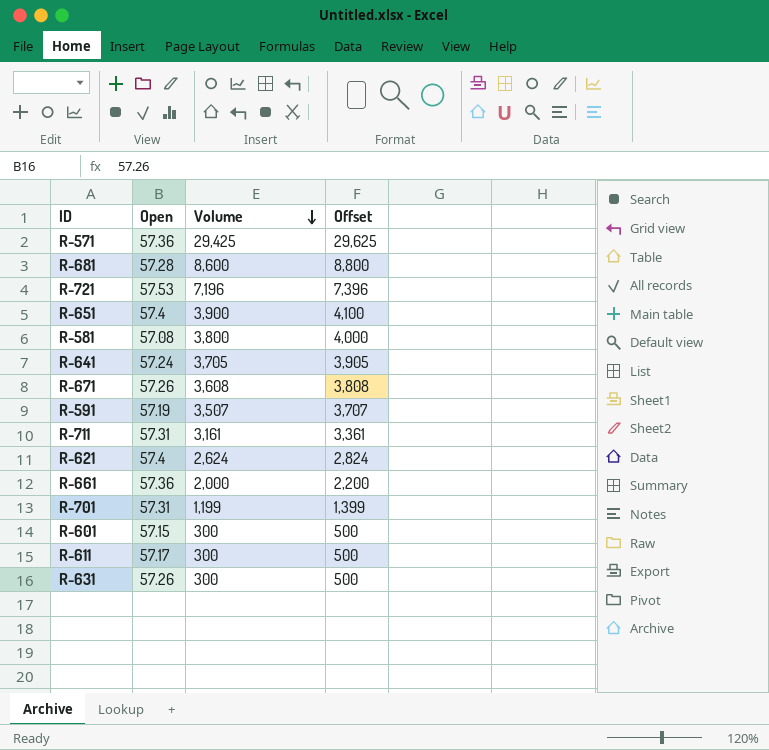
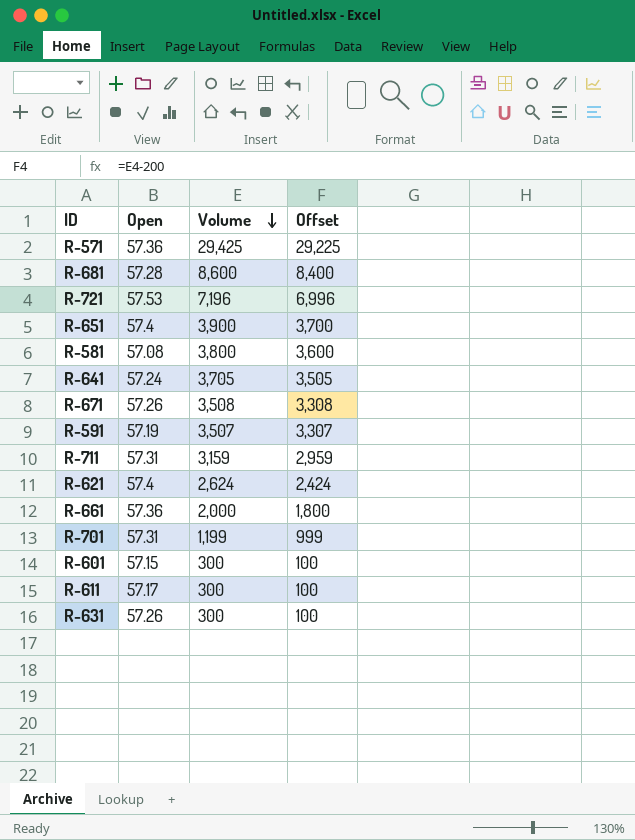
column Offset | formula: [Volume] + 200 -> [Volume] - 200
R-671 | Volume: 3,608 -> 3,508
R-711 | Volume: 3,161 -> 3,159

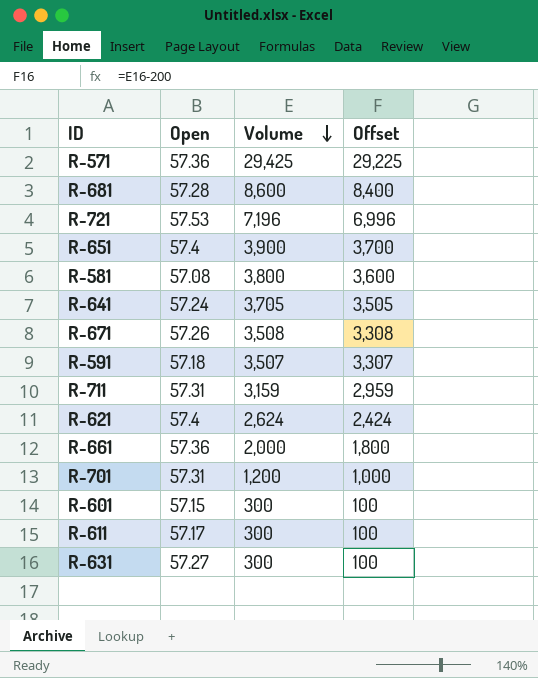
R-591 | Open: 57.19 -> 57.18
R-701 | Volume: 1,199 -> 1,200
R-701 | Offset: 999 -> 1,000
R-631 | Open: 57.26 -> 57.27

